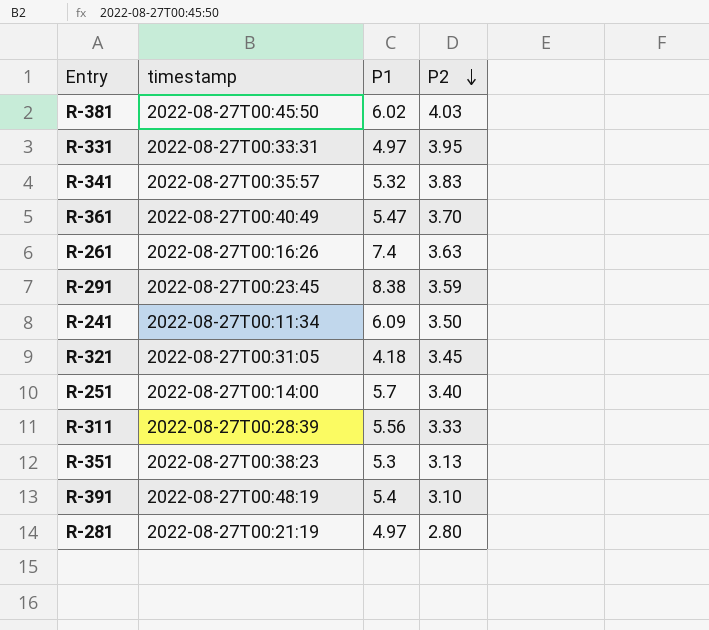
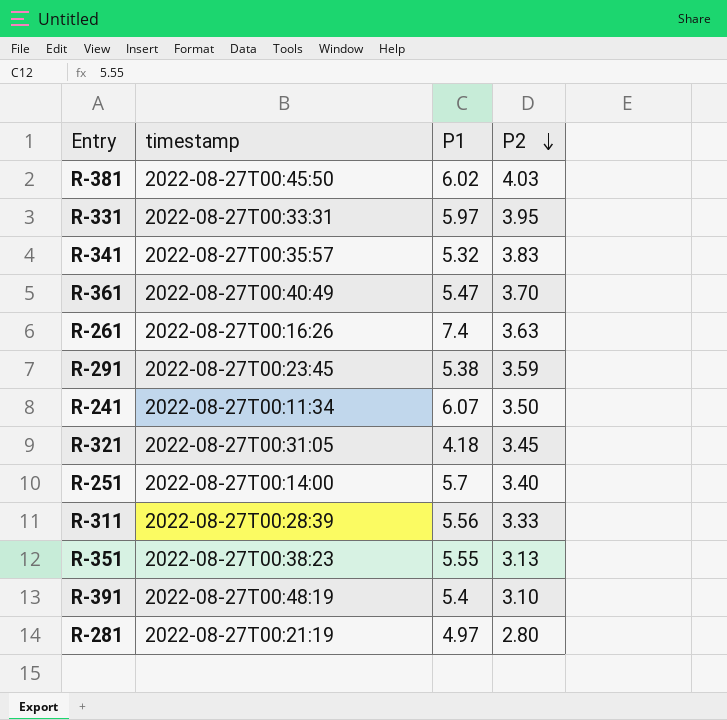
R-331 | P1: 4.97 -> 5.97
R-291 | P1: 8.38 -> 5.38
R-241 | P1: 6.09 -> 6.07
R-351 | P1: 5.3 -> 5.55

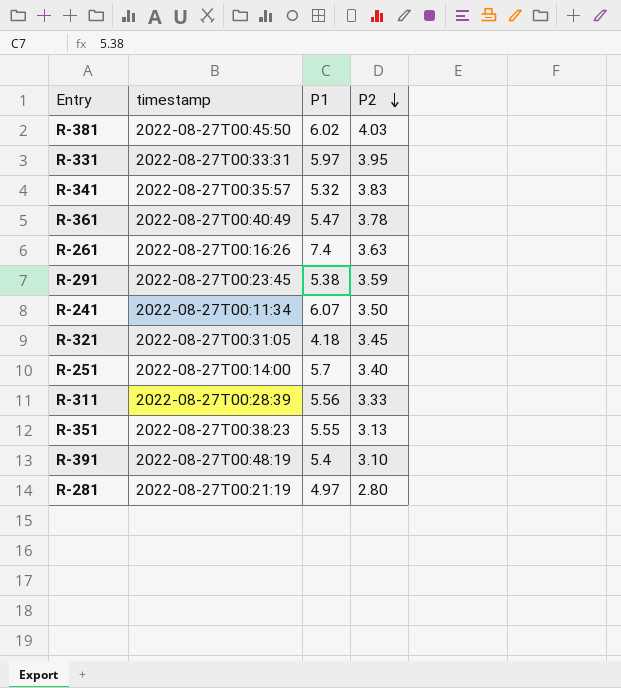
R-361 | P2: 3.70 -> 3.78

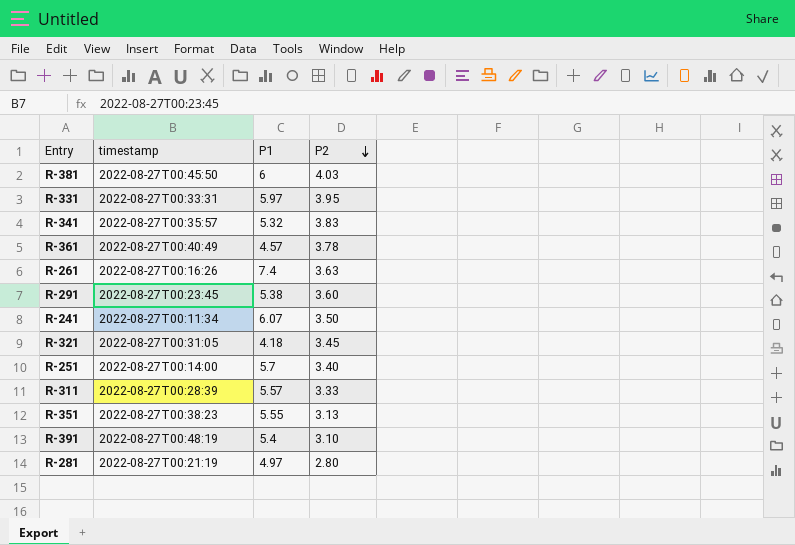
R-381 | P1: 6.02 -> 6
R-361 | P1: 5.47 -> 4.57
R-291 | P2: 3.59 -> 3.60
R-311 | P1: 5.56 -> 5.57

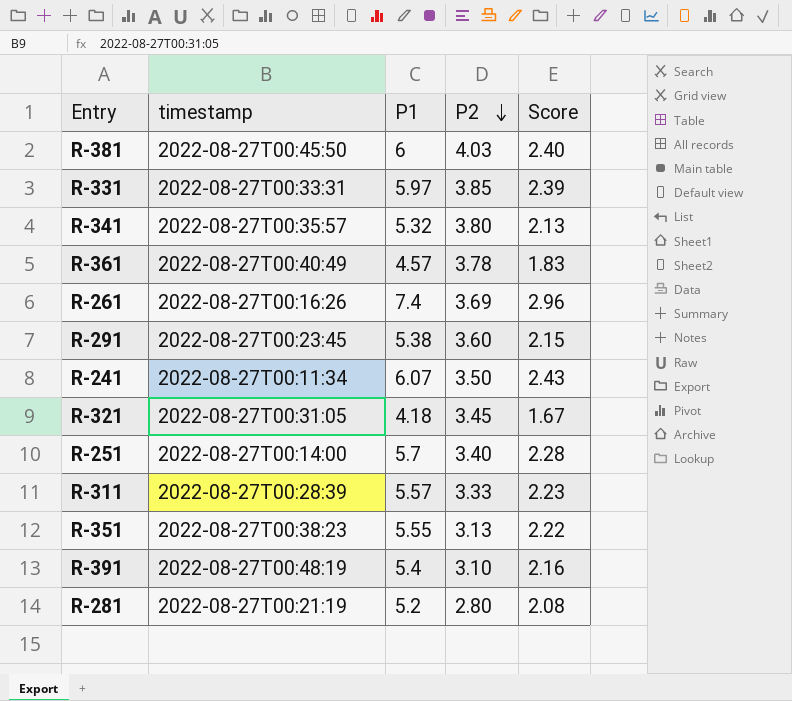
column Score | formula: none -> [P1] * 0.4
R-331 | P2: 3.95 -> 3.85
R-341 | P2: 3.83 -> 3.80
R-261 | P2: 3.63 -> 3.69
R-281 | P1: 4.97 -> 5.2

